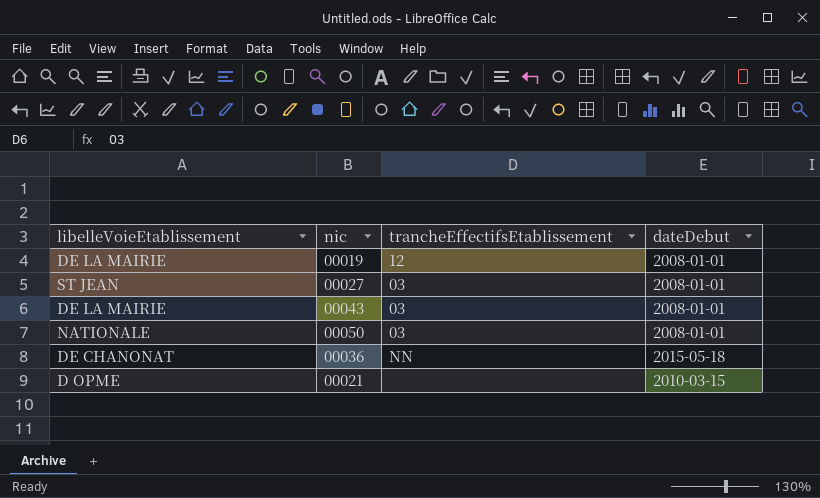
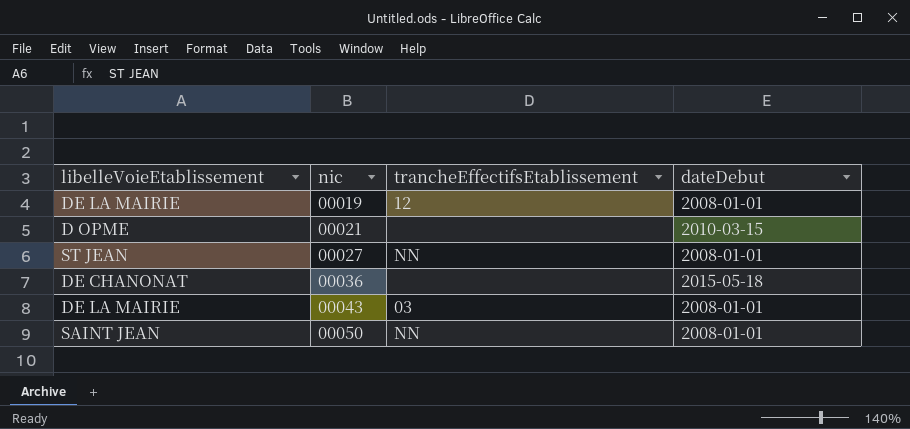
row order: none -> nic ascending
00027 | trancheEffectifsEtablissement: 03 -> NN
00036 | trancheEffectifsEtablissement: NN -> none
00050 | libelleVoieEtablissement: NATIONALE -> SAINT JEAN
00050 | trancheEffectifsEtablissement: 03 -> NN

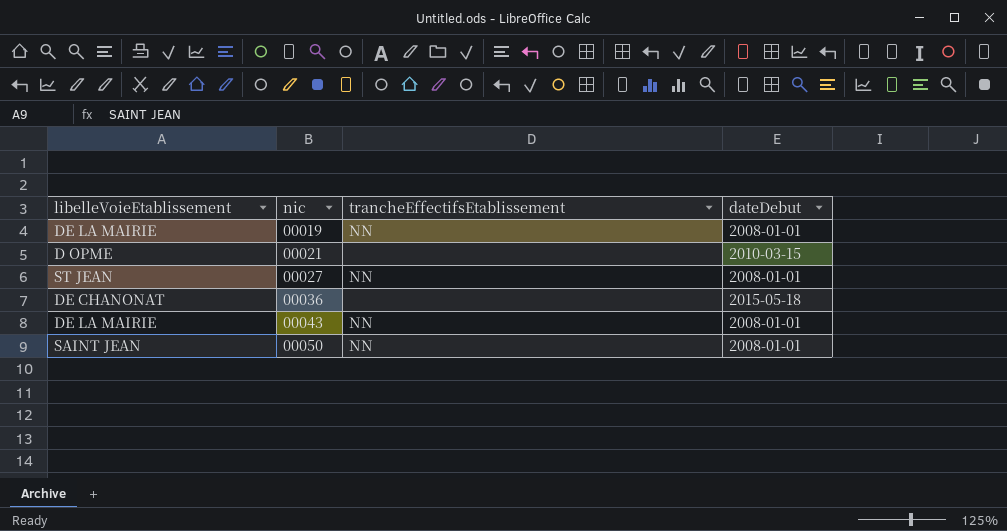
00019 | trancheEffectifsEtablissement: 12 -> NN
00043 | trancheEffectifsEtablissement: 03 -> NN

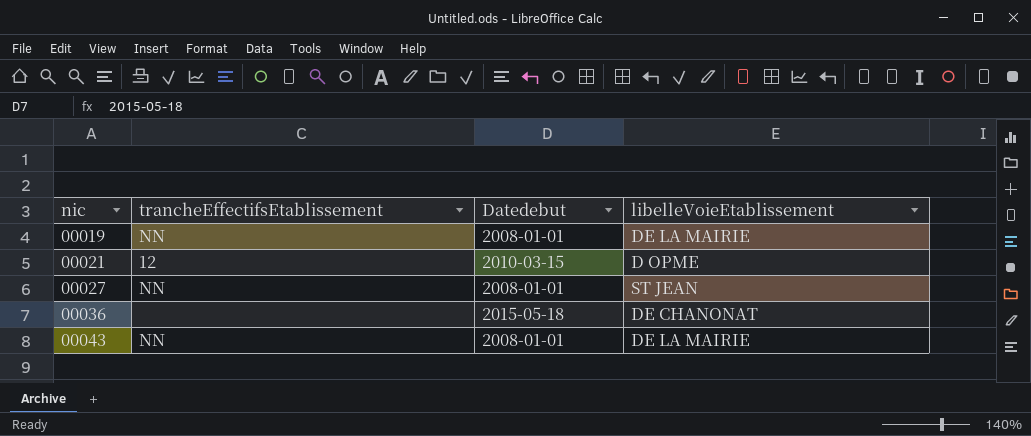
column name: dateDebut -> Datedebut
column libelleVoieEtablissement | position: 1 -> 4
row 00050: SAINT JEAN | NN | 2008-01-01 -> none
00021 | trancheEffectifsEtablissement: none -> 12

